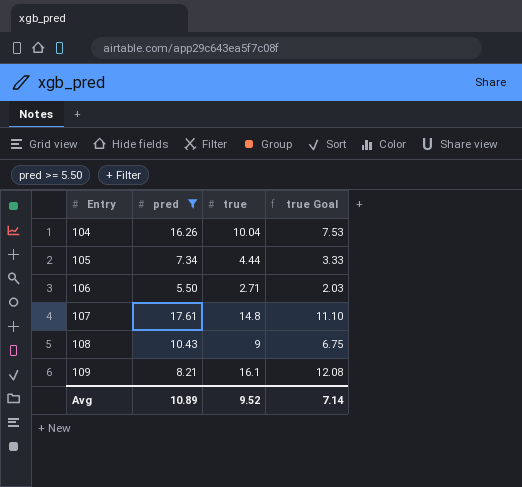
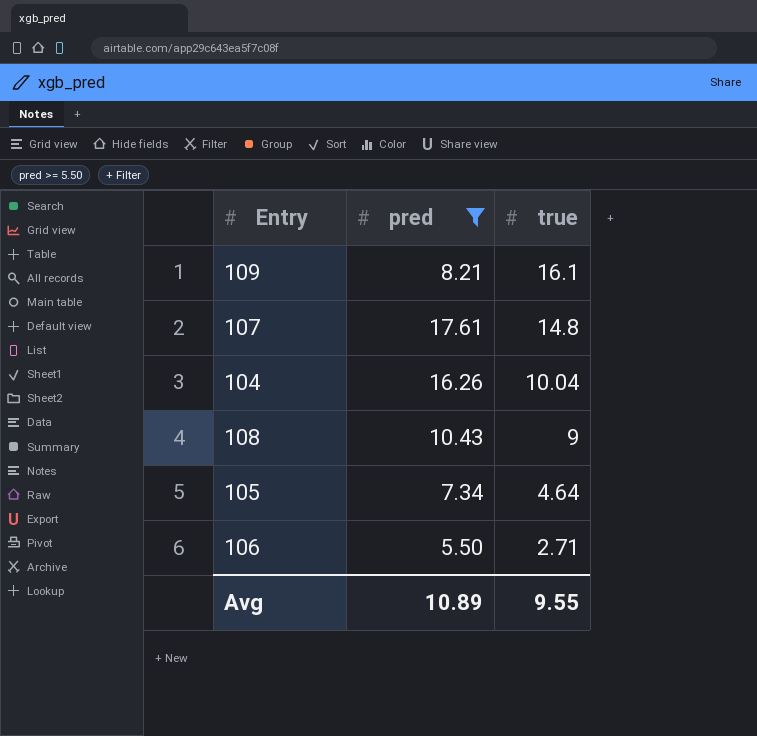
row order: Entry ascending -> true descending
column true Goal | formula: [true] * 0.75 -> none
105 | true: 4.44 -> 4.64
Avg | true: 9.52 -> 9.55

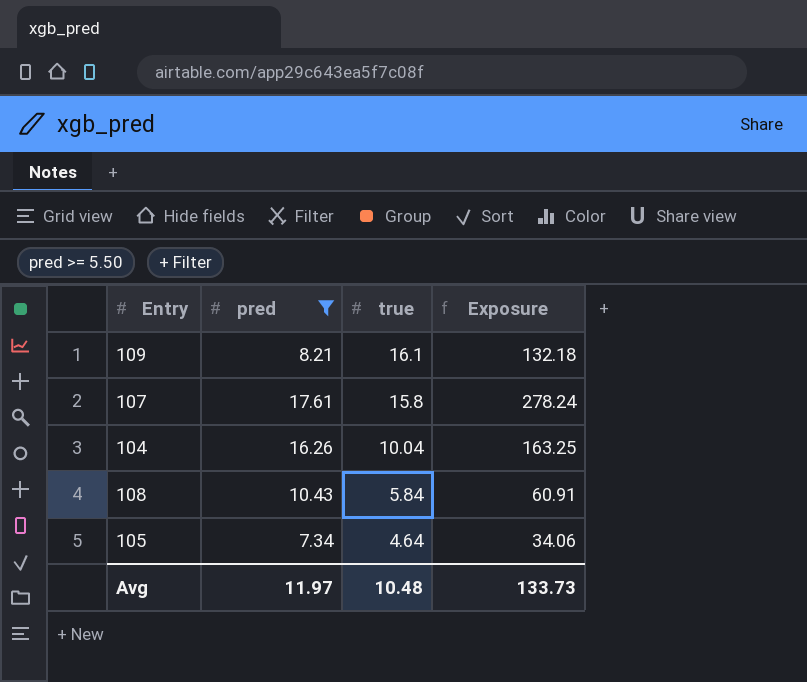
column Exposure | formula: none -> [pred] * [true]
row 106: 5.50 | 2.71 -> none
107 | true: 14.8 -> 15.8
108 | true: 9 -> 5.84
Avg | pred: 10.89 -> 11.97
Avg | true: 9.55 -> 10.48

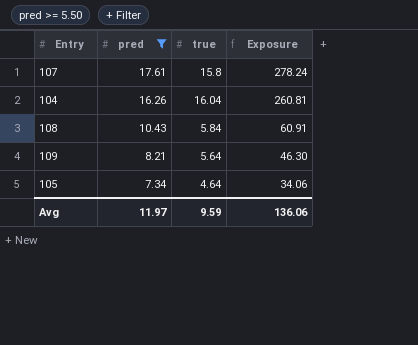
row order: true descending -> pred descending
104 | true: 10.04 -> 16.04
104 | Exposure: 163.25 -> 260.81
109 | true: 16.1 -> 5.64
109 | Exposure: 132.18 -> 46.30
Avg | true: 10.48 -> 9.59
Avg | Exposure: 133.73 -> 136.06

